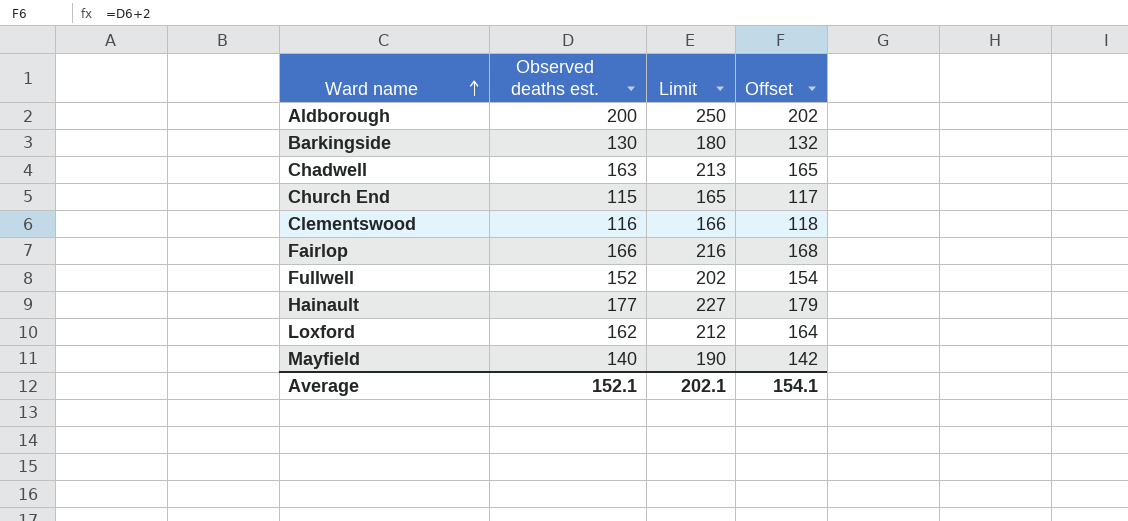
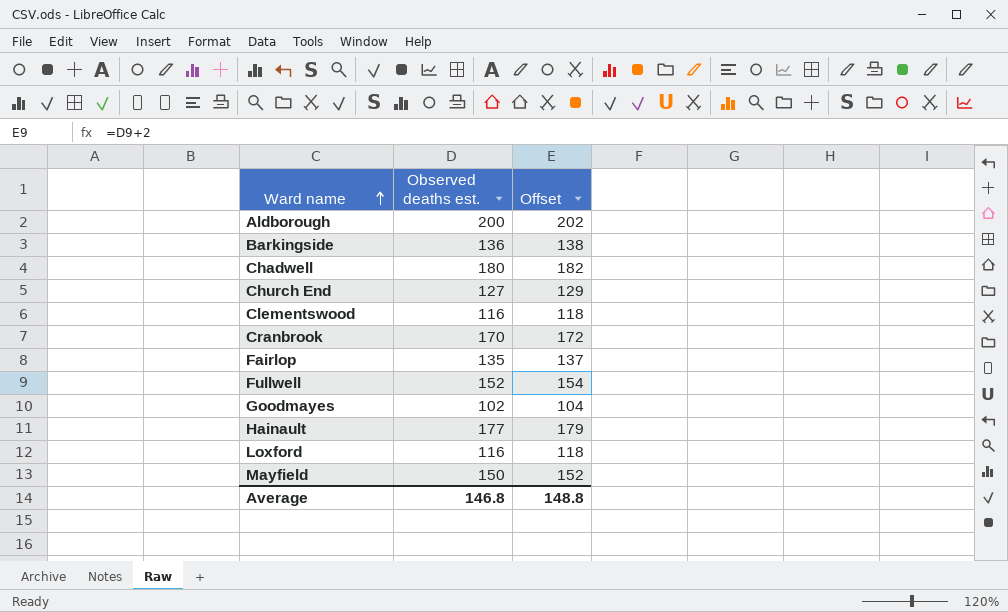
column Limit | formula: [Observed deaths est.] + 50 -> none
Barkingside | Observed deaths est.: 130 -> 136
Barkingside | Offset: 132 -> 138
Chadwell | Observed deaths est.: 163 -> 180
Chadwell | Offset: 165 -> 182
Church End | Observed deaths est.: 115 -> 127
Church End | Offset: 117 -> 129
row Cranbrook: none -> 170 | 172
Fairlop | Observed deaths est.: 166 -> 135
Fairlop | Offset: 168 -> 137
row Goodmayes: none -> 102 | 104
Loxford | Observed deaths est.: 162 -> 116
Loxford | Offset: 164 -> 118
Mayfield | Observed deaths est.: 140 -> 150
Mayfield | Offset: 142 -> 152
Average | Observed deaths est.: 152.1 -> 146.8
Average | Offset: 154.1 -> 148.8

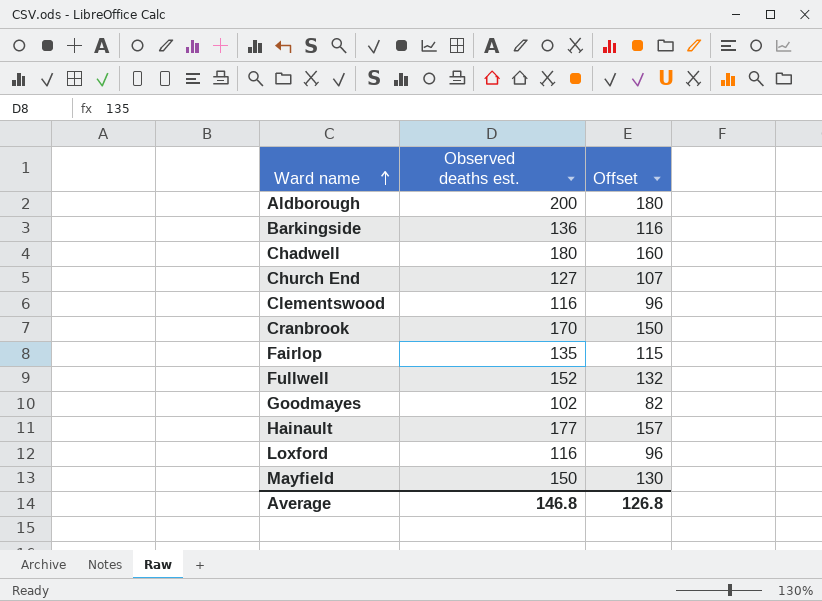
column Offset | formula: [Observed deaths est.] + 2 -> [Observed deaths est.] - 20
Average | Offset: 148.8 -> 126.8

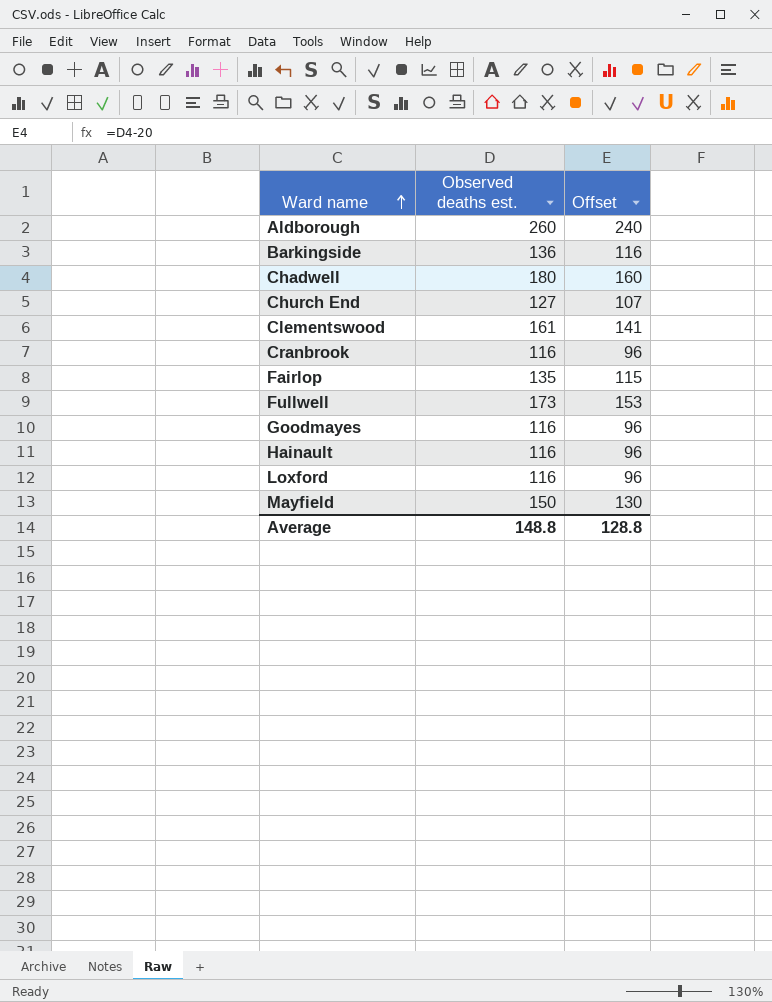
Aldborough | Observed deaths est.: 200 -> 260
Aldborough | Offset: 180 -> 240
Clementswood | Observed deaths est.: 116 -> 161
Clementswood | Offset: 96 -> 141
Cranbrook | Observed deaths est.: 170 -> 116
Cranbrook | Offset: 150 -> 96
Fullwell | Observed deaths est.: 152 -> 173
Fullwell | Offset: 132 -> 153
Goodmayes | Observed deaths est.: 102 -> 116
Goodmayes | Offset: 82 -> 96
Hainault | Observed deaths est.: 177 -> 116
Hainault | Offset: 157 -> 96
Average | Observed deaths est.: 146.8 -> 148.8
Average | Offset: 126.8 -> 128.8

